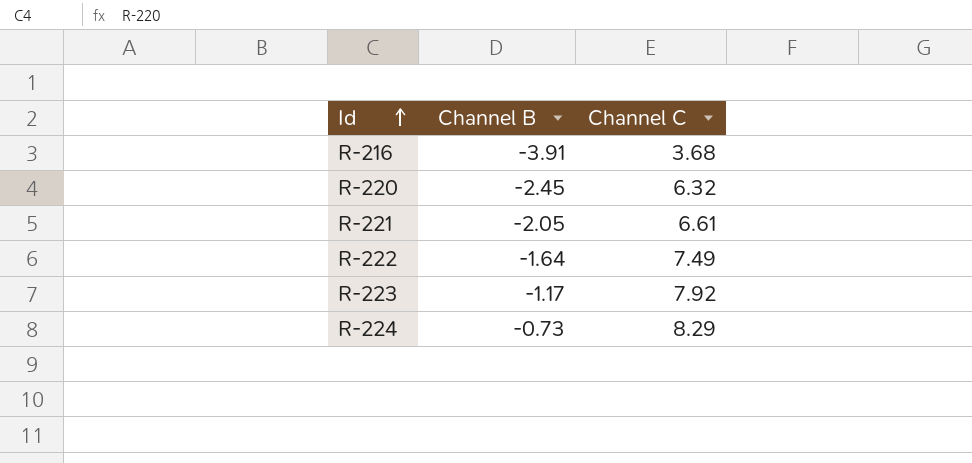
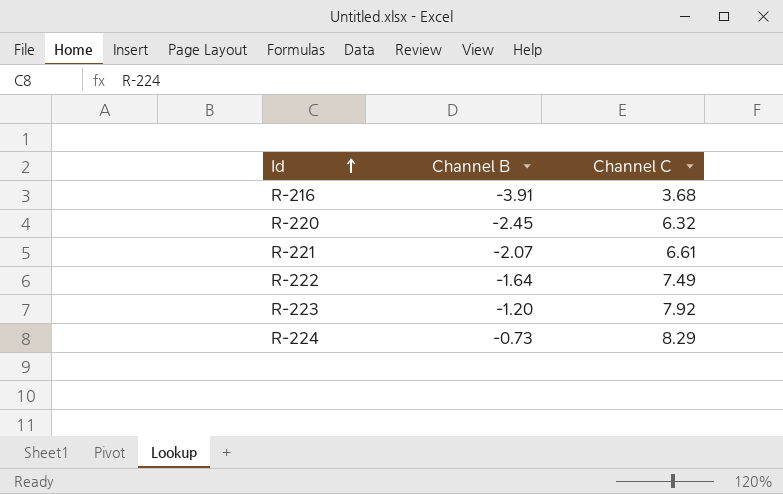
R-221 | Channel B: -2.05 -> -2.07
R-223 | Channel B: -1.17 -> -1.20

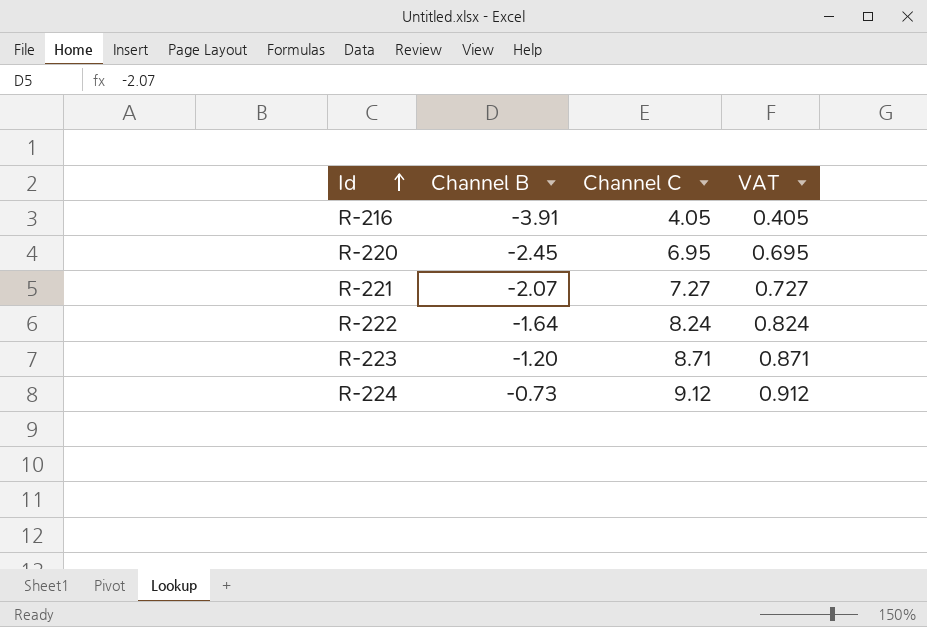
column VAT | formula: none -> [Channel C] * 0.1
R-216 | Channel C: 3.68 -> 4.05
R-220 | Channel C: 6.32 -> 6.95
R-221 | Channel C: 6.61 -> 7.27
R-222 | Channel C: 7.49 -> 8.24
R-223 | Channel C: 7.92 -> 8.71
R-224 | Channel C: 8.29 -> 9.12

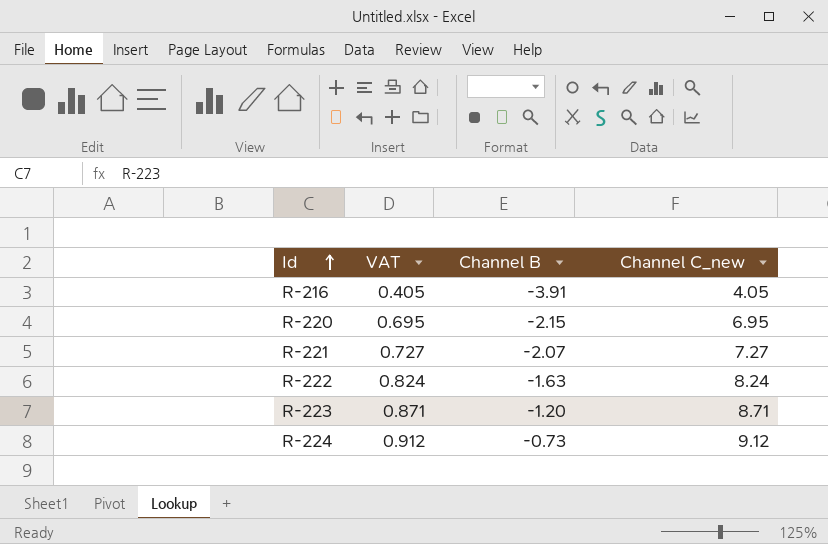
column VAT | position: 4 -> 2
column name: Channel C -> Channel C_new
R-220 | Channel B: -2.45 -> -2.15
R-222 | Channel B: -1.64 -> -1.63

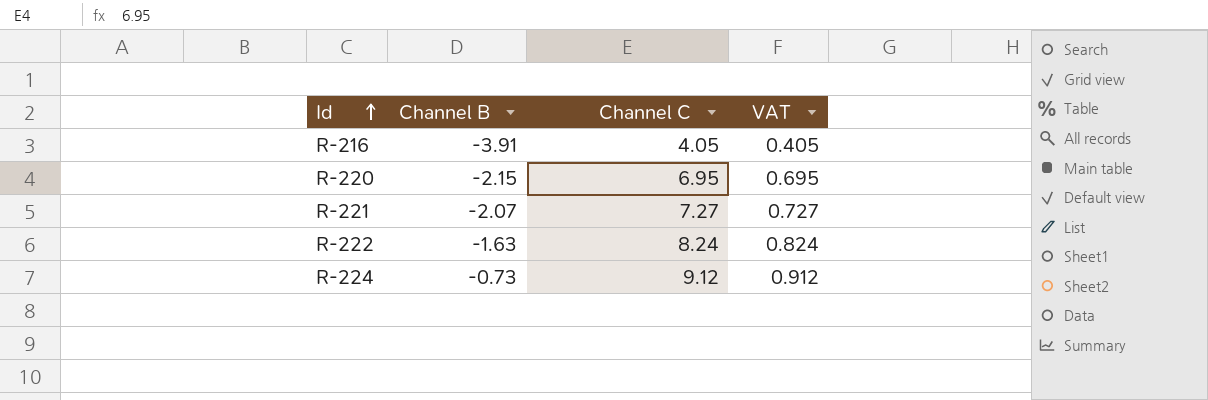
column name: Channel C_new -> Channel C
column VAT | position: 2 -> 4
row R-223: 0.871 | -1.20 | 8.71 -> none

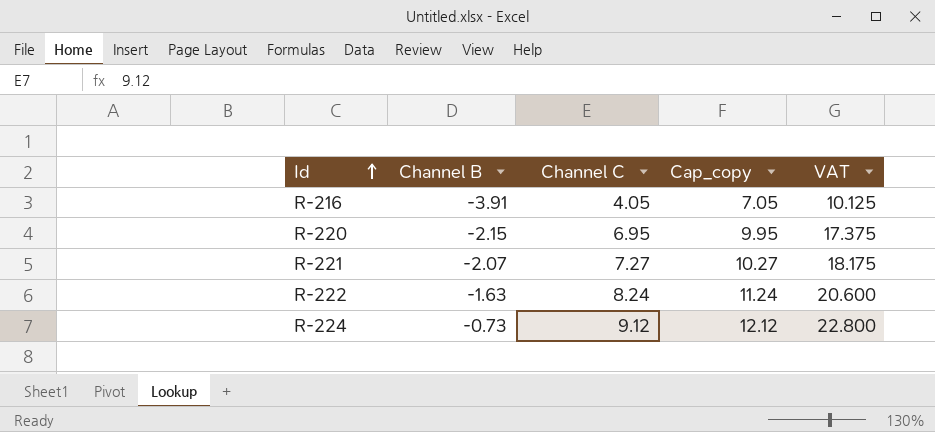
column Cap_copy | formula: none -> [Channel C] + 3
column VAT | formula: [Channel C] * 0.1 -> [Channel C] * 2.5

